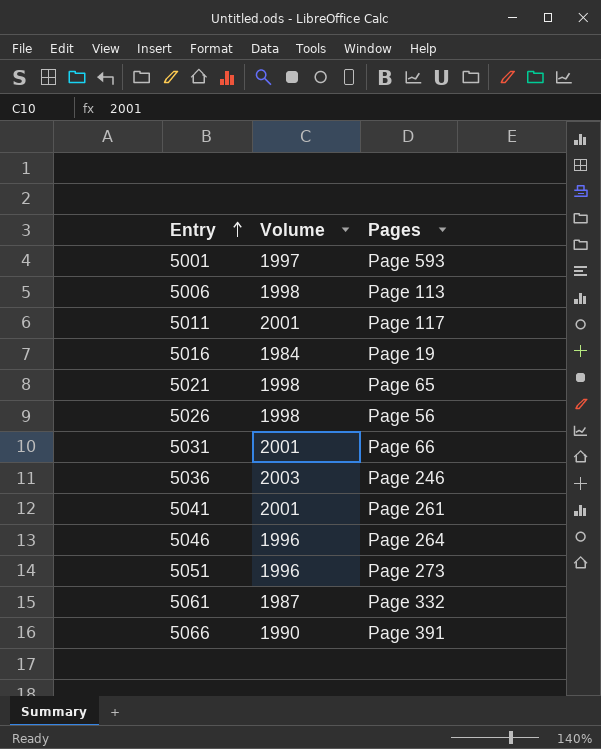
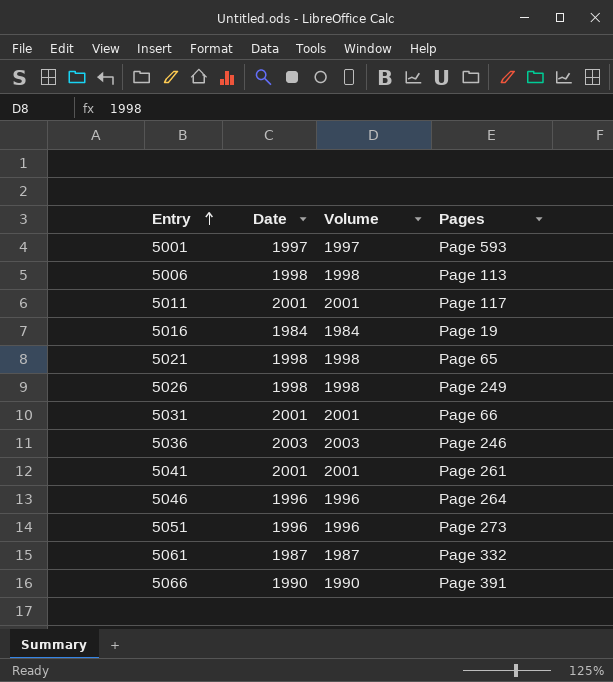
column Date | position: none -> 2
5026 | Pages: Page 56 -> Page 249

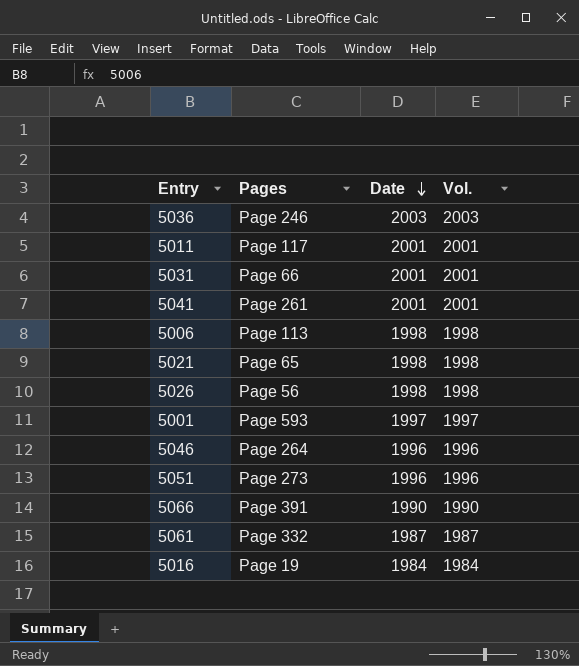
row order: Entry ascending -> Date descending
column Pages | position: 4 -> 2
column name: Volume -> Vol.
5026 | Pages: Page 249 -> Page 56

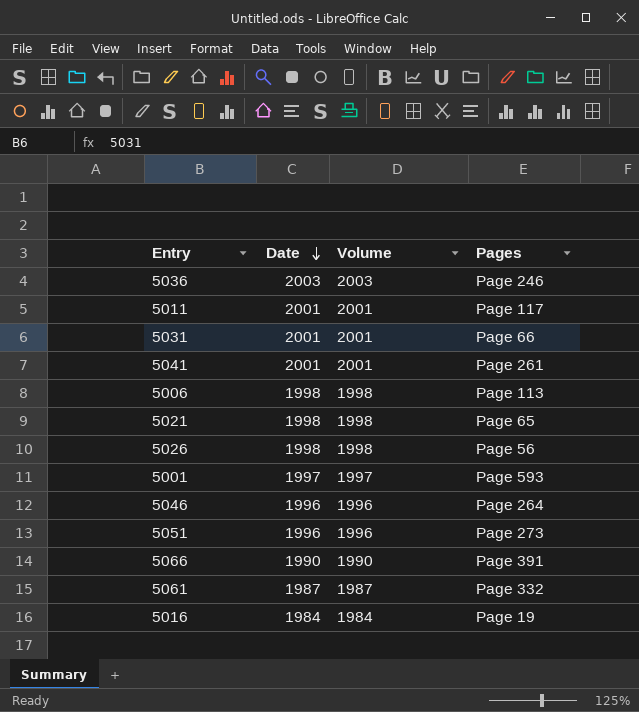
column name: Vol. -> Volume
column Pages | position: 2 -> 4

